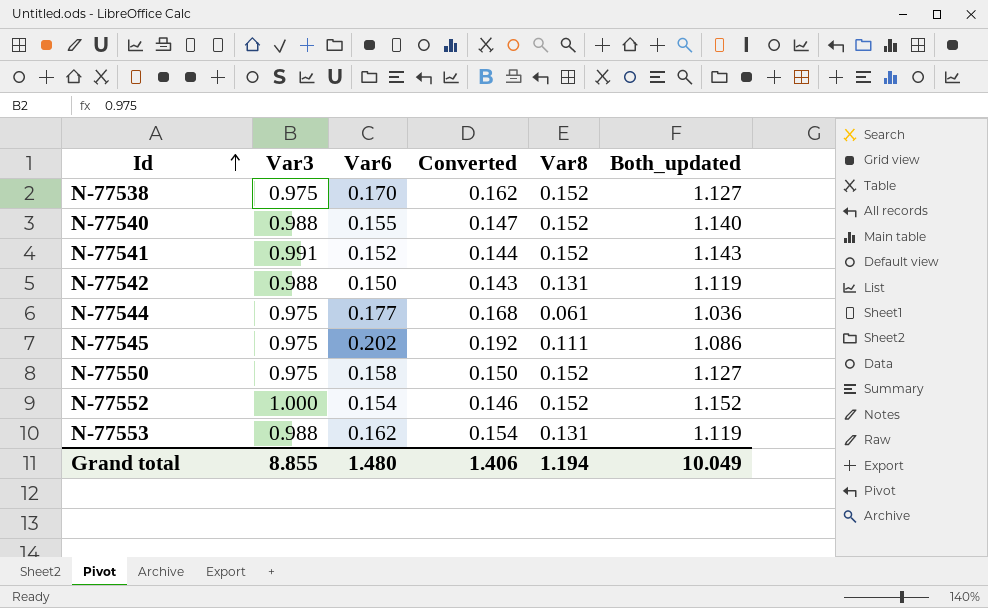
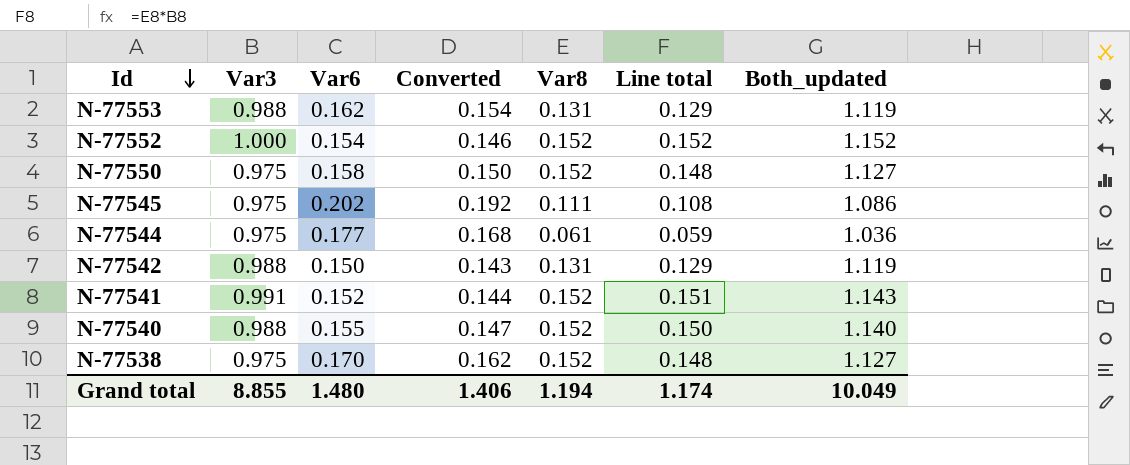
row order: Id ascending -> Id descending
column Line total | formula: none -> [Var3] * [Var8]

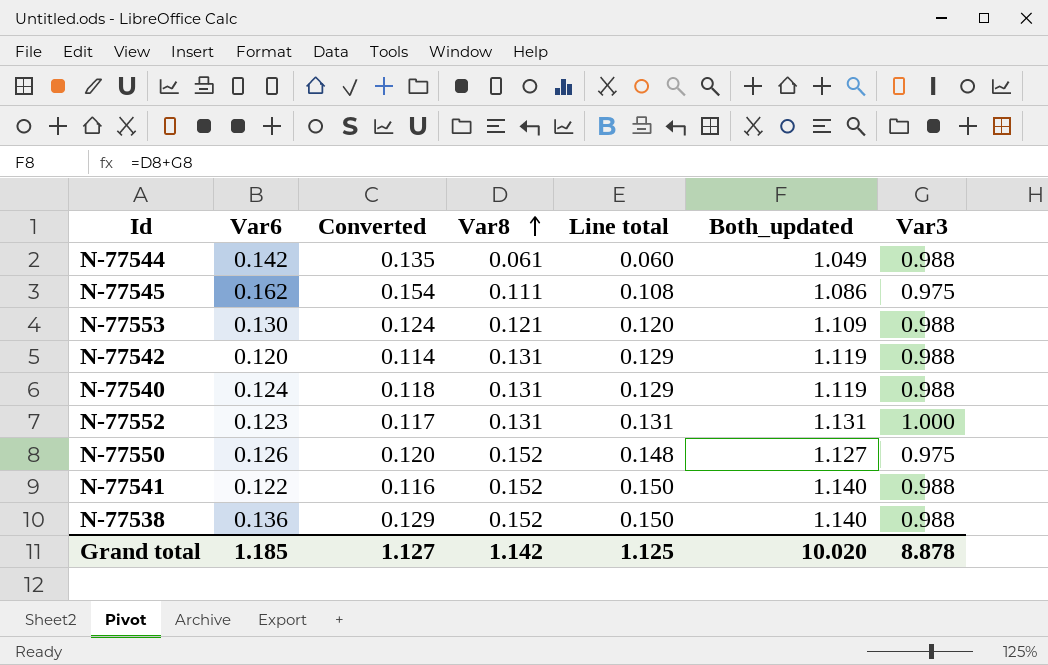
row order: Id descending -> Var8 ascending
column Var3 | position: 2 -> 7
N-77544 | Var6: 0.177 -> 0.142
N-77544 | Converted: 0.168 -> 0.135
N-77544 | Line total: 0.059 -> 0.060
N-77544 | Both_updated: 1.036 -> 1.049
N-77544 | Var3: 0.975 -> 0.988
N-77545 | Var6: 0.202 -> 0.162
N-77545 | Converted: 0.192 -> 0.154
N-77553 | Var6: 0.162 -> 0.130
N-77553 | Converted: 0.154 -> 0.124
N-77553 | Var8: 0.131 -> 0.121
N-77553 | Line total: 0.129 -> 0.120
N-77553 | Both_updated: 1.119 -> 1.109
N-77542 | Var6: 0.150 -> 0.120
N-77542 | Converted: 0.143 -> 0.114
N-77540 | Var6: 0.155 -> 0.124
N-77540 | Converted: 0.147 -> 0.118
N-77540 | Var8: 0.152 -> 0.131
N-77540 | Line total: 0.150 -> 0.129
N-77540 | Both_updated: 1.140 -> 1.119
N-77552 | Var6: 0.154 -> 0.123
N-77552 | Converted: 0.146 -> 0.117
N-77552 | Var8: 0.152 -> 0.131
N-77552 | Line total: 0.152 -> 0.131
N-77552 | Both_updated: 1.152 -> 1.131
N-77550 | Var6: 0.158 -> 0.126
N-77550 | Converted: 0.150 -> 0.120
N-77541 | Var6: 0.152 -> 0.122
N-77541 | Converted: 0.144 -> 0.116
N-77541 | Line total: 0.151 -> 0.150
N-77541 | Both_updated: 1.143 -> 1.140
N-77541 | Var3: 0.991 -> 0.988
N-77538 | Var6: 0.170 -> 0.136
N-77538 | Converted: 0.162 -> 0.129
N-77538 | Line total: 0.148 -> 0.150
N-77538 | Both_updated: 1.127 -> 1.140
N-77538 | Var3: 0.975 -> 0.988
Grand total | Var6: 1.480 -> 1.185
Grand total | Converted: 1.406 -> 1.127
Grand total | Var8: 1.194 -> 1.142
Grand total | Line total: 1.174 -> 1.125
Grand total | Both_updated: 10.049 -> 10.020
Grand total | Var3: 8.855 -> 8.878

